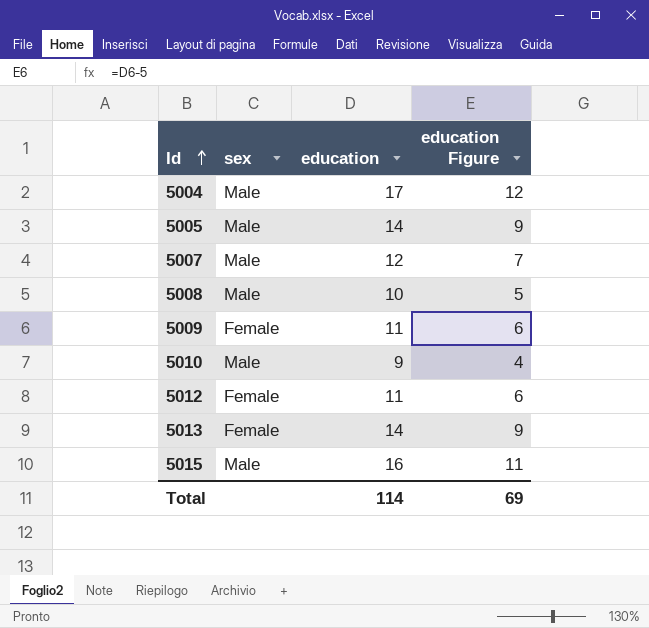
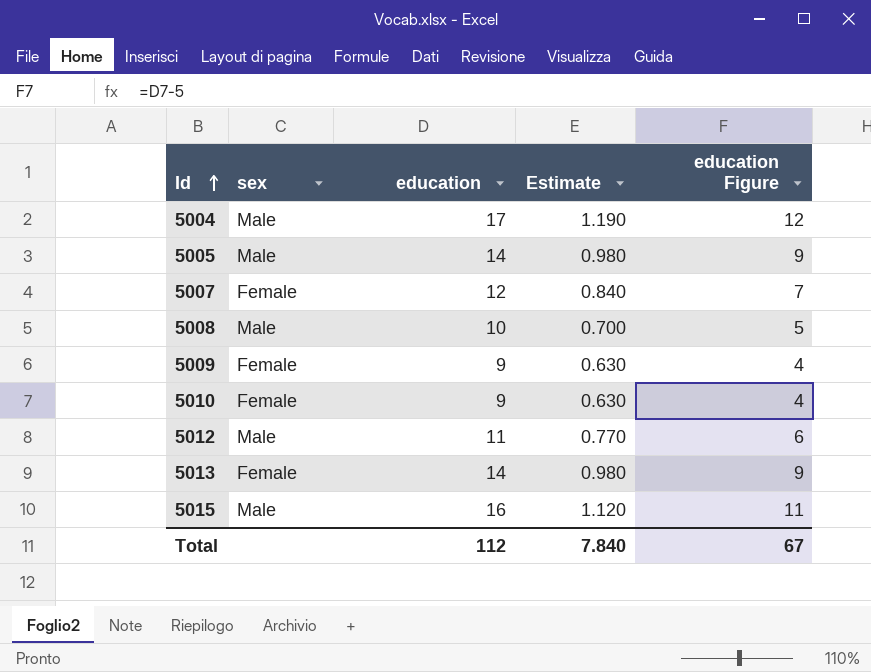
column Estimate | formula: none -> [education] * 0.07
5007 | sex: Male -> Female
5009 | education: 11 -> 9
5009 | education Figure: 6 -> 4
5010 | sex: Male -> Female
5012 | sex: Female -> Male
Total | education: 114 -> 112
Total | education Figure: 69 -> 67

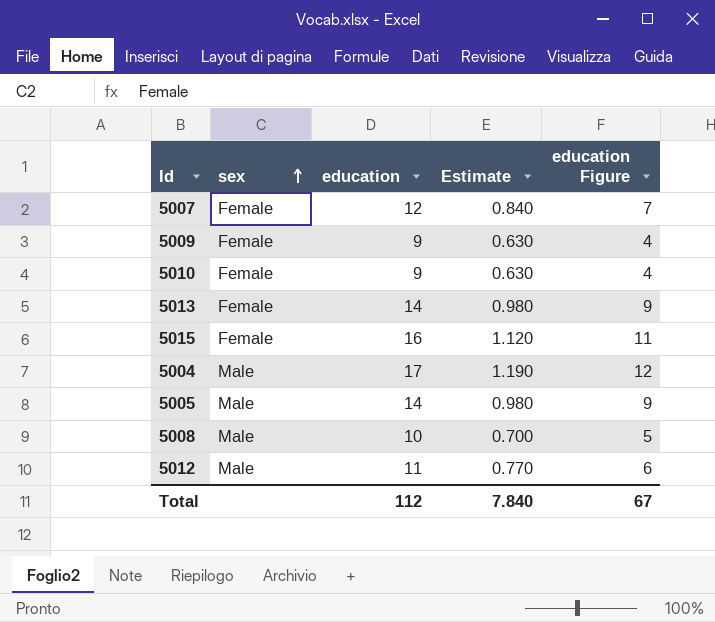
row order: Id ascending -> sex ascending
5015 | sex: Male -> Female

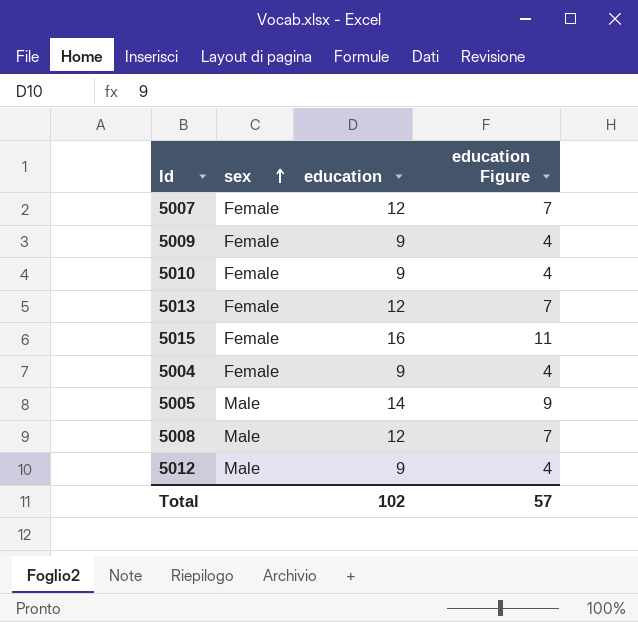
column Estimate | formula: [education] * 0.07 -> none
5013 | education: 14 -> 12
5013 | education Figure: 9 -> 7
5004 | sex: Male -> Female
5004 | education: 17 -> 9
5004 | education Figure: 12 -> 4
5008 | education: 10 -> 12
5008 | education Figure: 5 -> 7
5012 | education: 11 -> 9
5012 | education Figure: 6 -> 4
Total | education: 112 -> 102
Total | education Figure: 67 -> 57

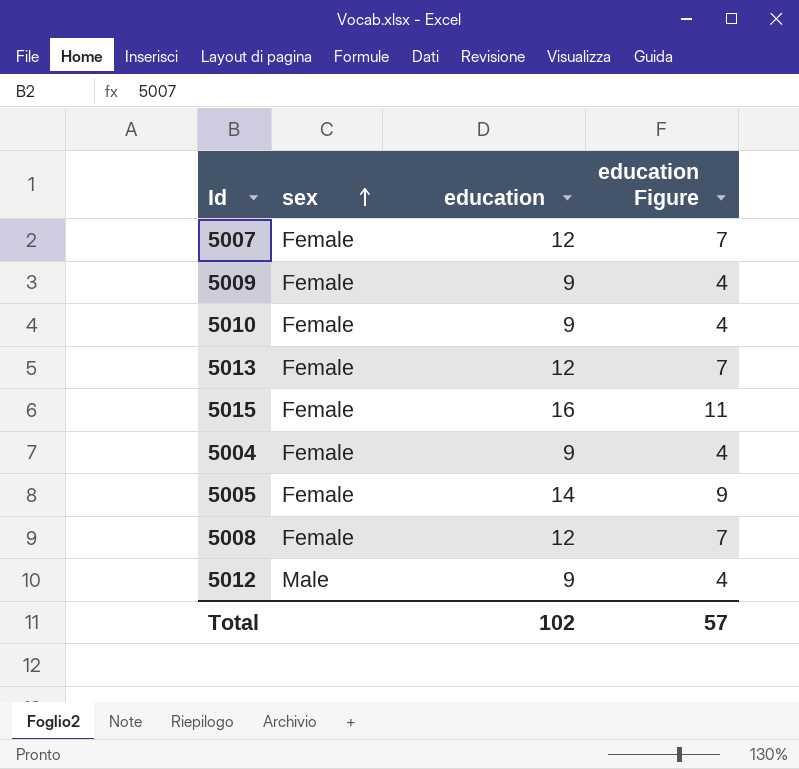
5005 | sex: Male -> Female
5008 | sex: Male -> Female

